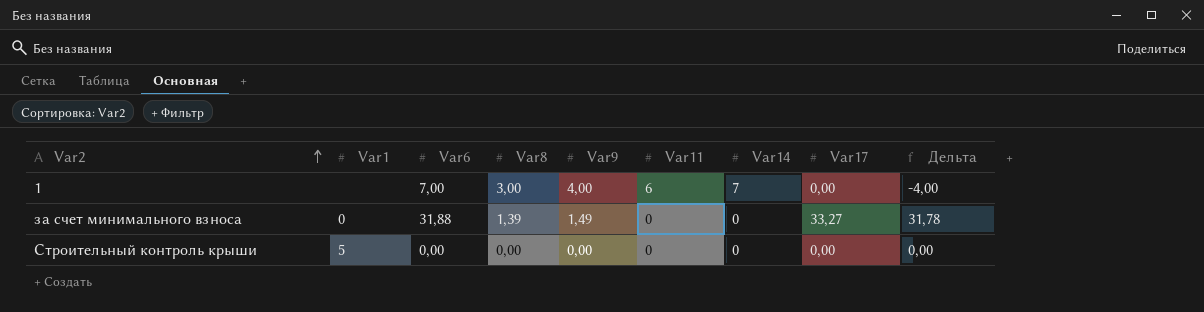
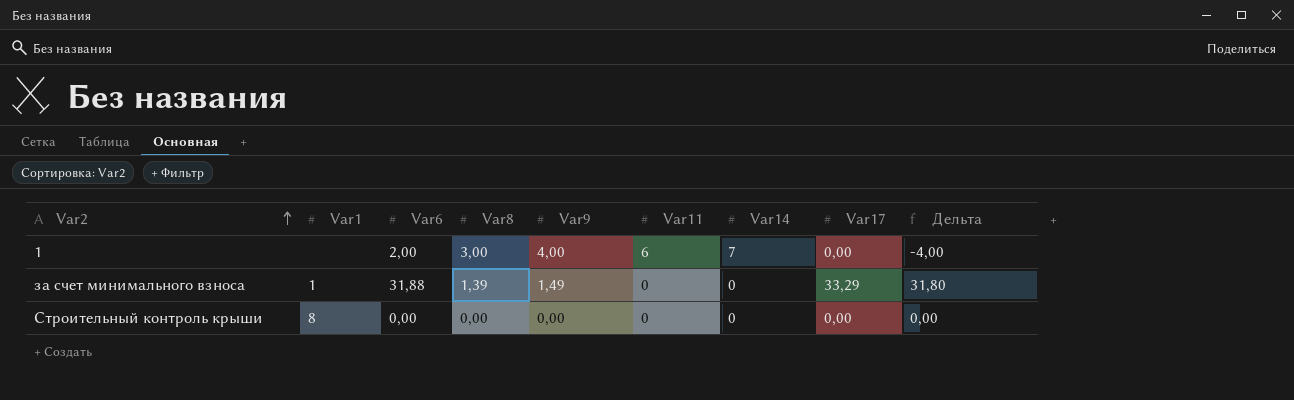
1 | Var6: 7,00 -> 2,00
за счет минимального взноса | Var1: 0 -> 1
за счет минимального взноса | Var17: 33,27 -> 33,29
за счет минимального взноса | Дельта: 31,78 -> 31,80
Строительный контроль крыши | Var1: 5 -> 8

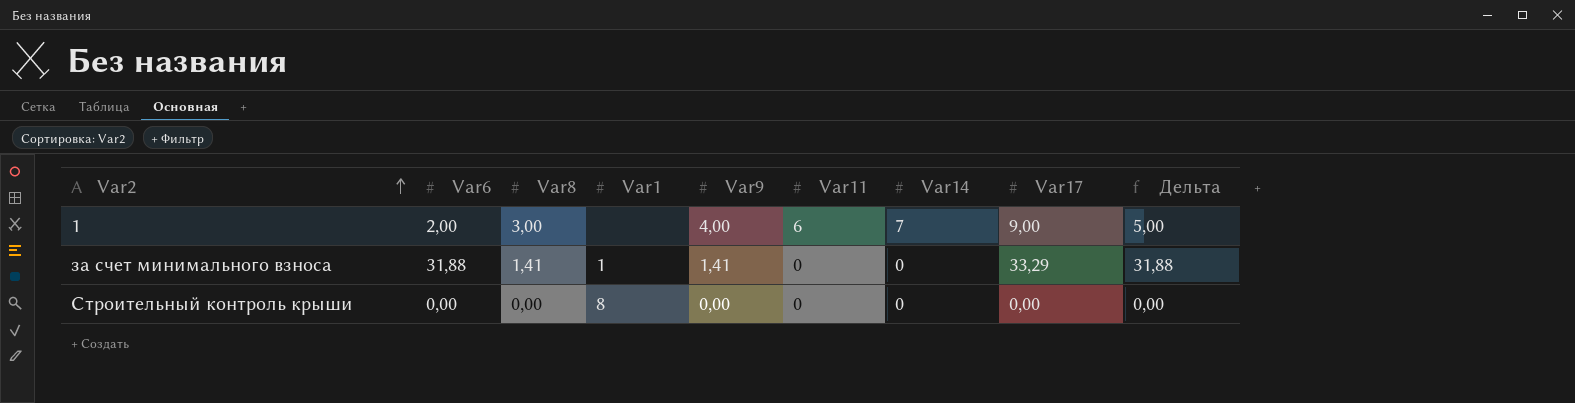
column Var1 | position: 2 -> 4
1 | Var17: 0,00 -> 9,00
1 | Дельта: -4,00 -> 5,00
за счет минимального взноса | Var8: 1,39 -> 1,41
за счет минимального взноса | Var9: 1,49 -> 1,41
за счет минимального взноса | Дельта: 31,80 -> 31,88

